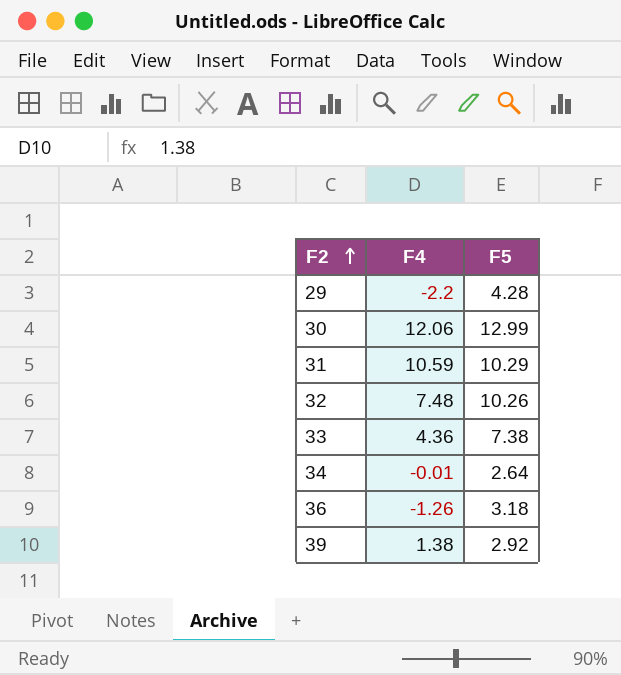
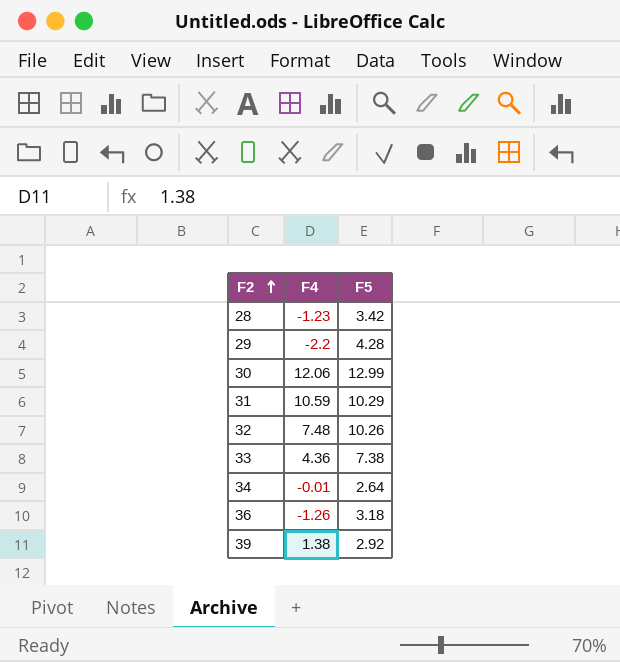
row 28: none -> -1.23 | 3.42

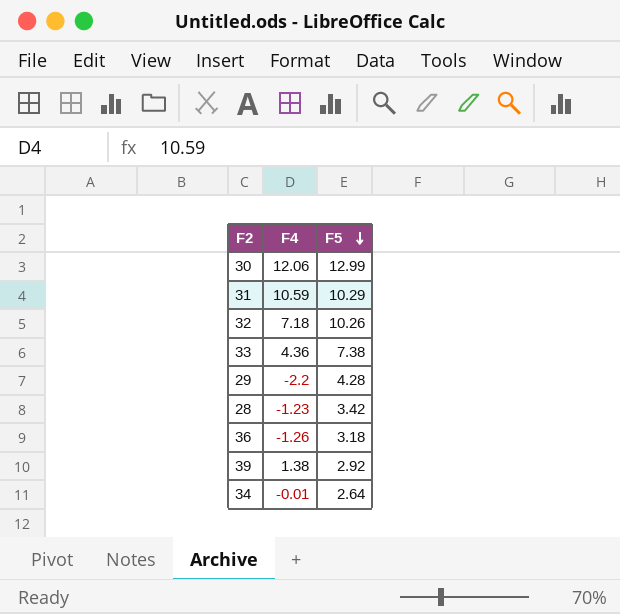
row order: F2 ascending -> F5 descending
32 | F4: 7.48 -> 7.18

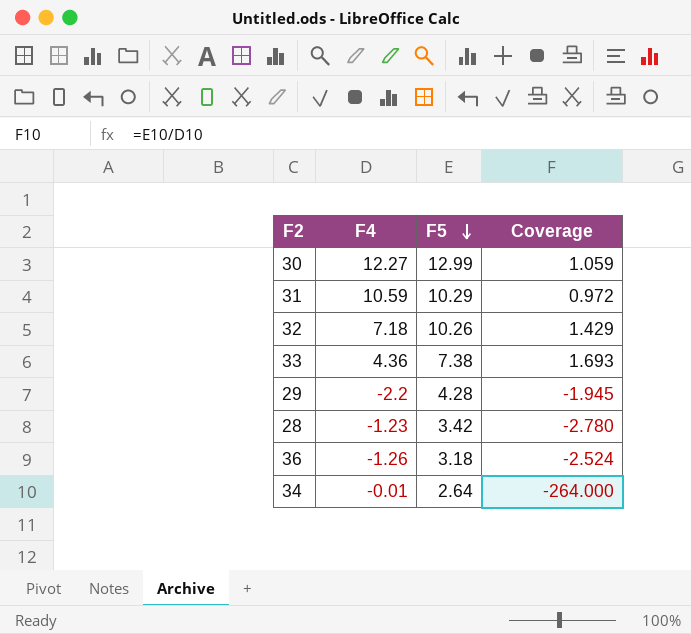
column Coverage | formula: none -> [F5] / [F4]
row 39: 1.38 | 2.92 -> none
30 | F4: 12.06 -> 12.27

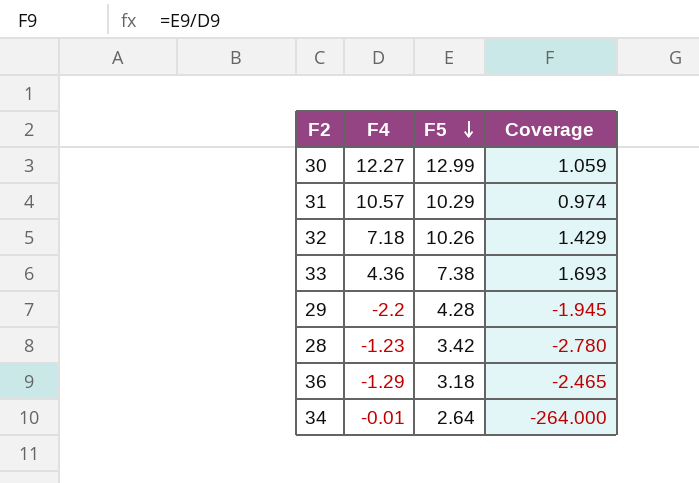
31 | F4: 10.59 -> 10.57
31 | Coverage: 0.972 -> 0.974
36 | F4: -1.26 -> -1.29
36 | Coverage: -2.524 -> -2.465

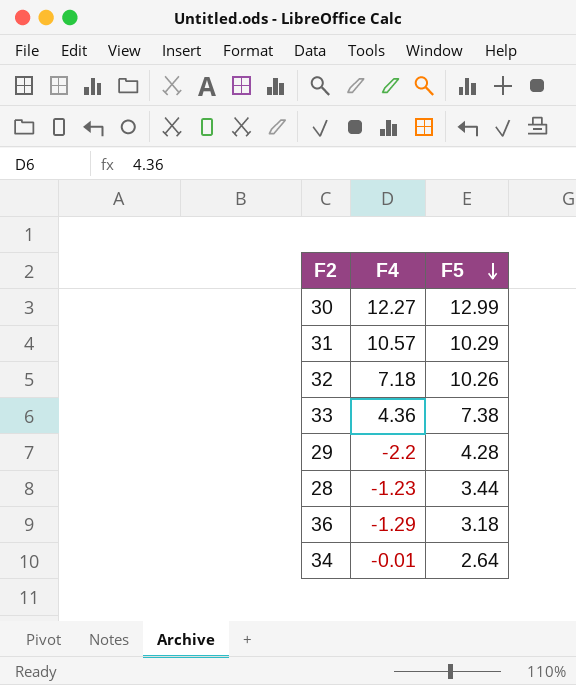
column Coverage | formula: [F5] / [F4] -> none
28 | F5: 3.42 -> 3.44

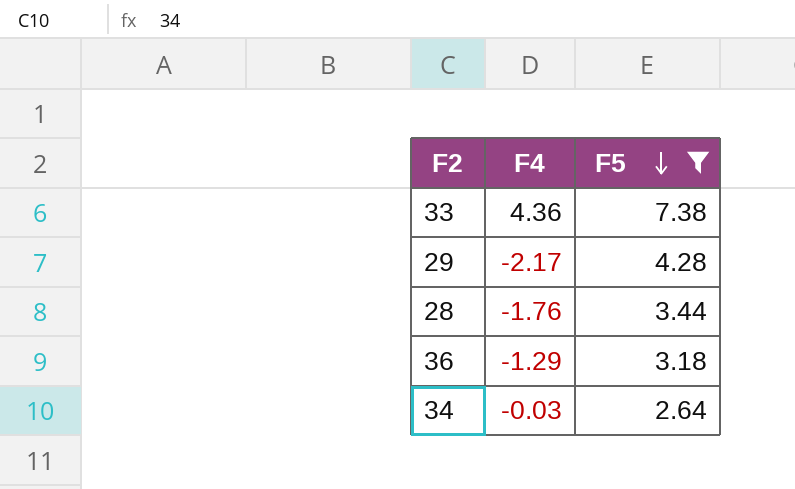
filter: none -> F5 <= 7.38
29 | F4: -2.2 -> -2.17
28 | F4: -1.23 -> -1.76
34 | F4: -0.01 -> -0.03

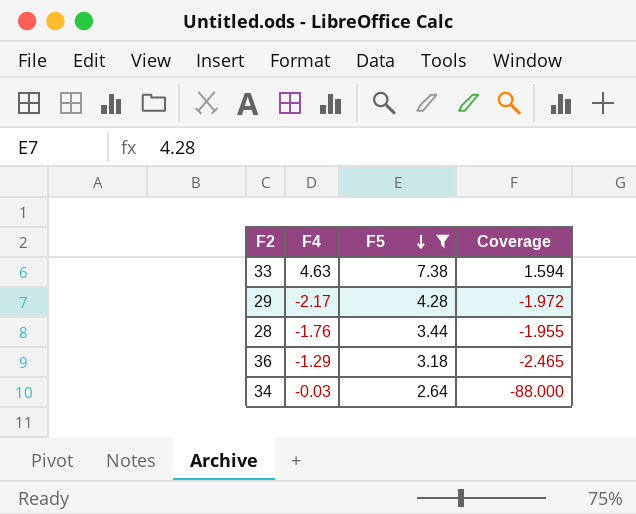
column Coverage | formula: none -> [F5] / [F4]
33 | F4: 4.36 -> 4.63

